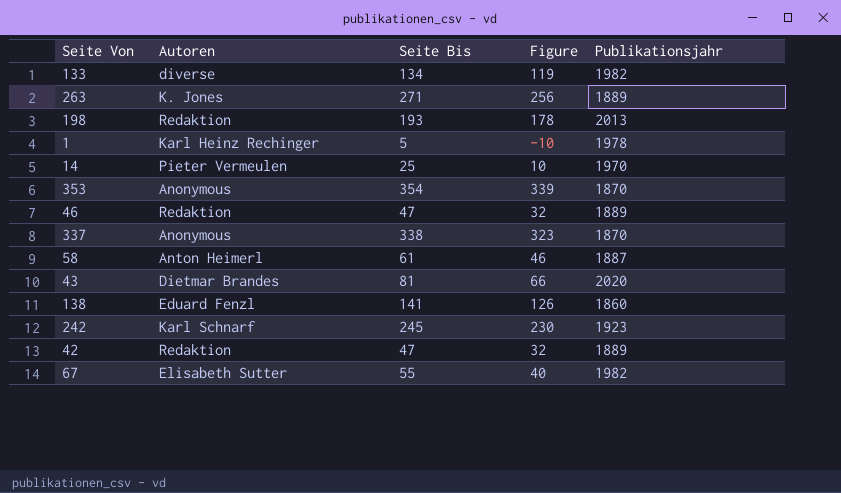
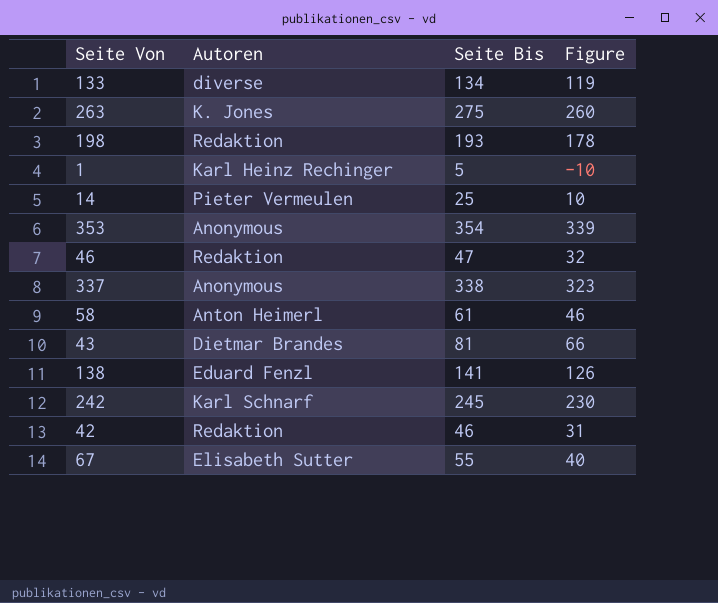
column Publikationsjahr | position: 5 -> none
263 | Seite Bis: 271 -> 275
263 | Figure: 256 -> 260
42 | Seite Bis: 47 -> 46
42 | Figure: 32 -> 31

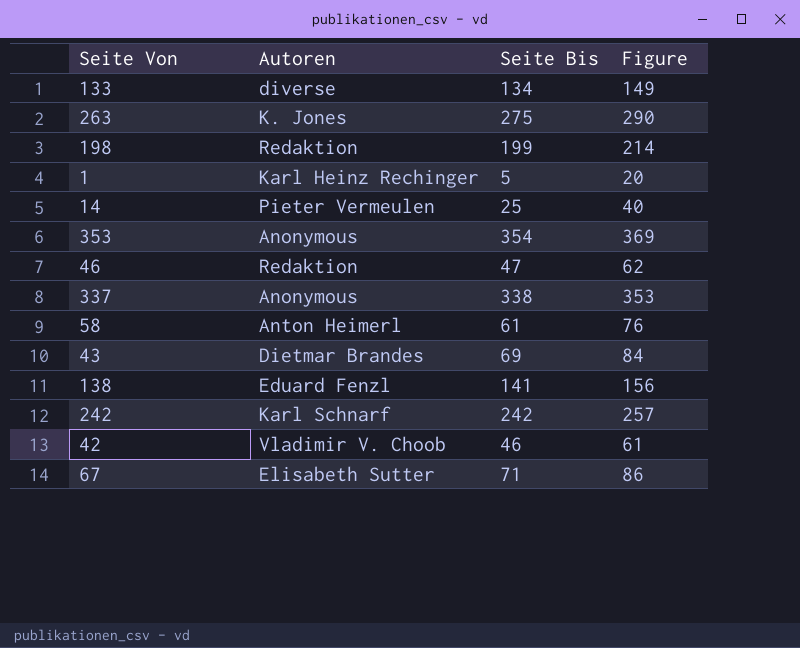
column Figure | formula: [Seite Bis] - 15 -> [Seite Bis] + 15
198 | Seite Bis: 193 -> 199
43 | Seite Bis: 81 -> 69
242 | Seite Bis: 245 -> 242
42 | Autoren: Redaktion -> Vladimir V. Choob
67 | Seite Bis: 55 -> 71

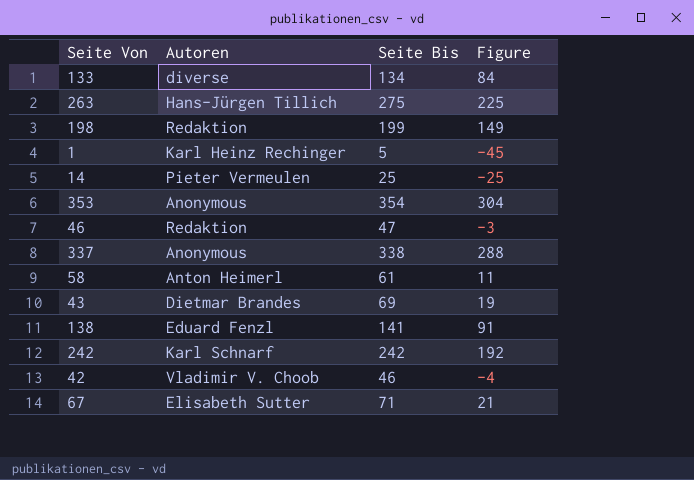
column Figure | formula: [Seite Bis] + 15 -> [Seite Bis] - 50
263 | Autoren: K. Jones -> Hans-Jürgen Tillich

